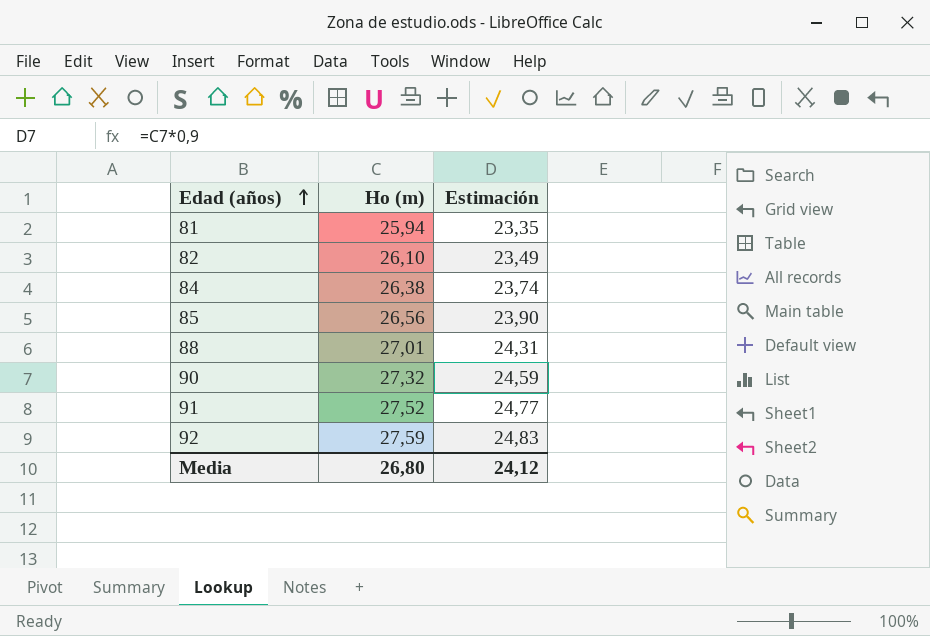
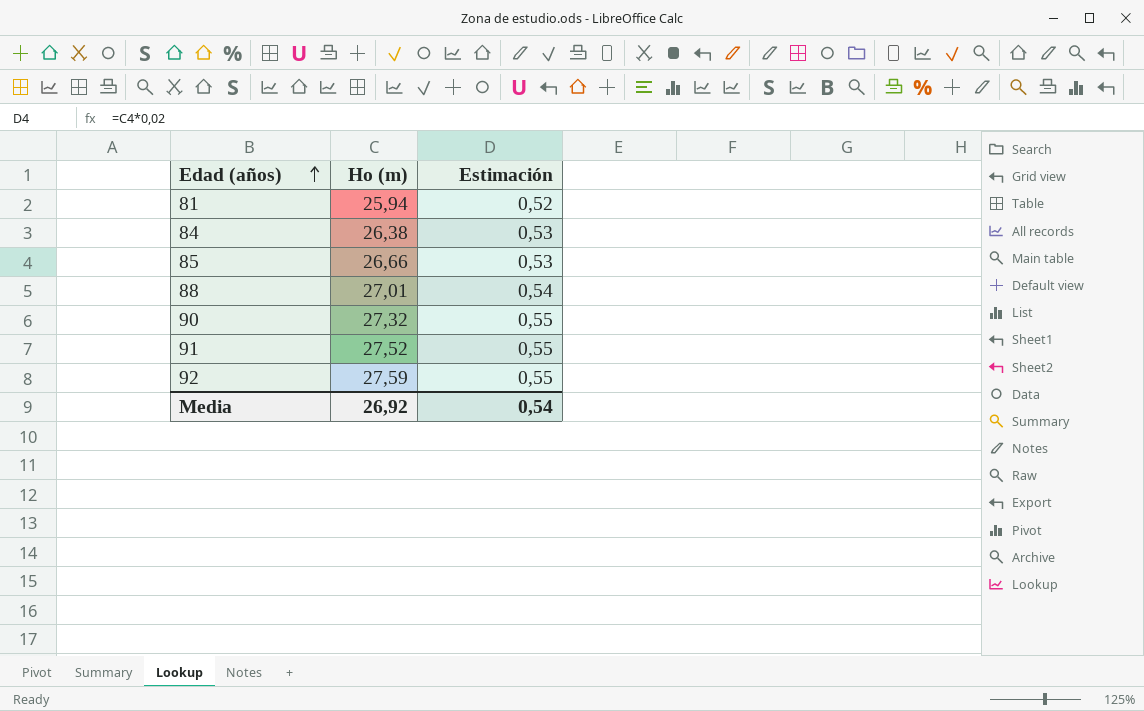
column Estimación | formula: [Ho (m)] * 0,9 -> [Ho (m)] * 0,02
row 82: 26,10 | 23,49 -> none
85 | Ho (m): 26,56 -> 26,66
Media | Ho (m): 26,80 -> 26,92
Media | Estimación: 24,12 -> 0,54

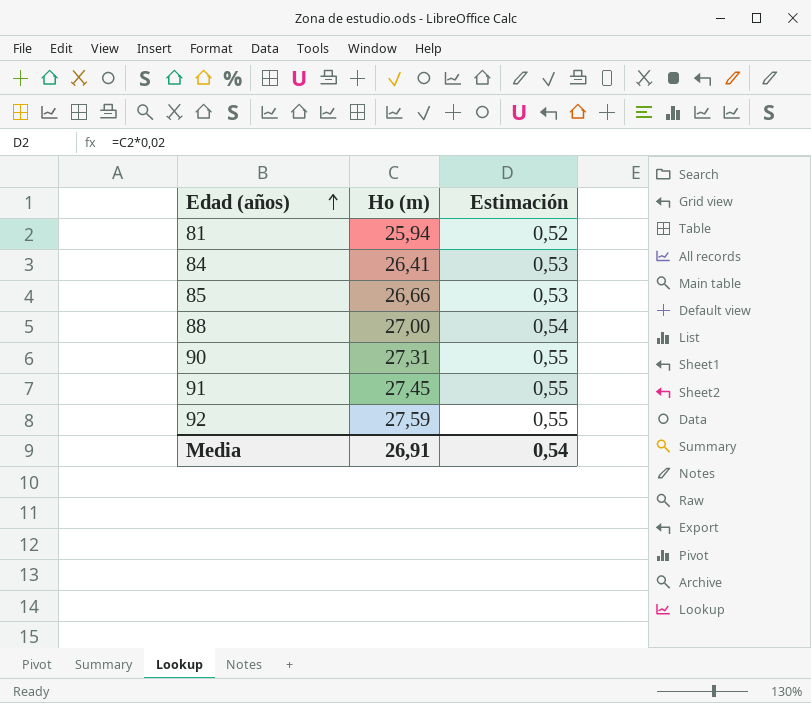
84 | Ho (m): 26,38 -> 26,41
88 | Ho (m): 27,01 -> 27,00
90 | Ho (m): 27,32 -> 27,31
91 | Ho (m): 27,52 -> 27,45
Media | Ho (m): 26,92 -> 26,91

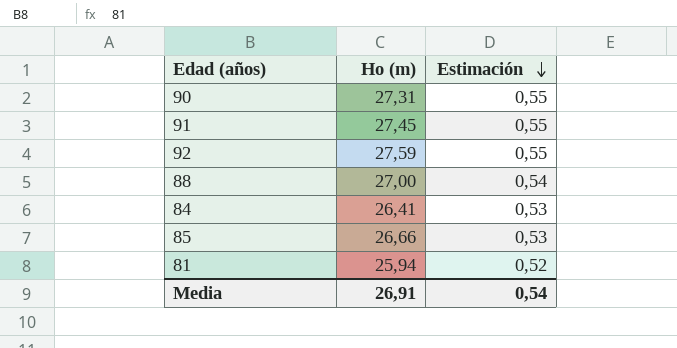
row order: Edad (años) ascending -> Estimación descending

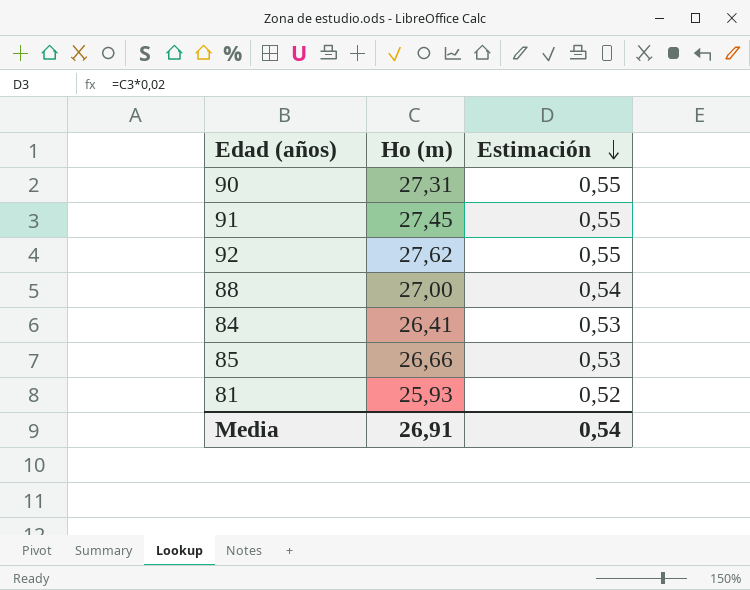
92 | Ho (m): 27,59 -> 27,62
81 | Ho (m): 25,94 -> 25,93

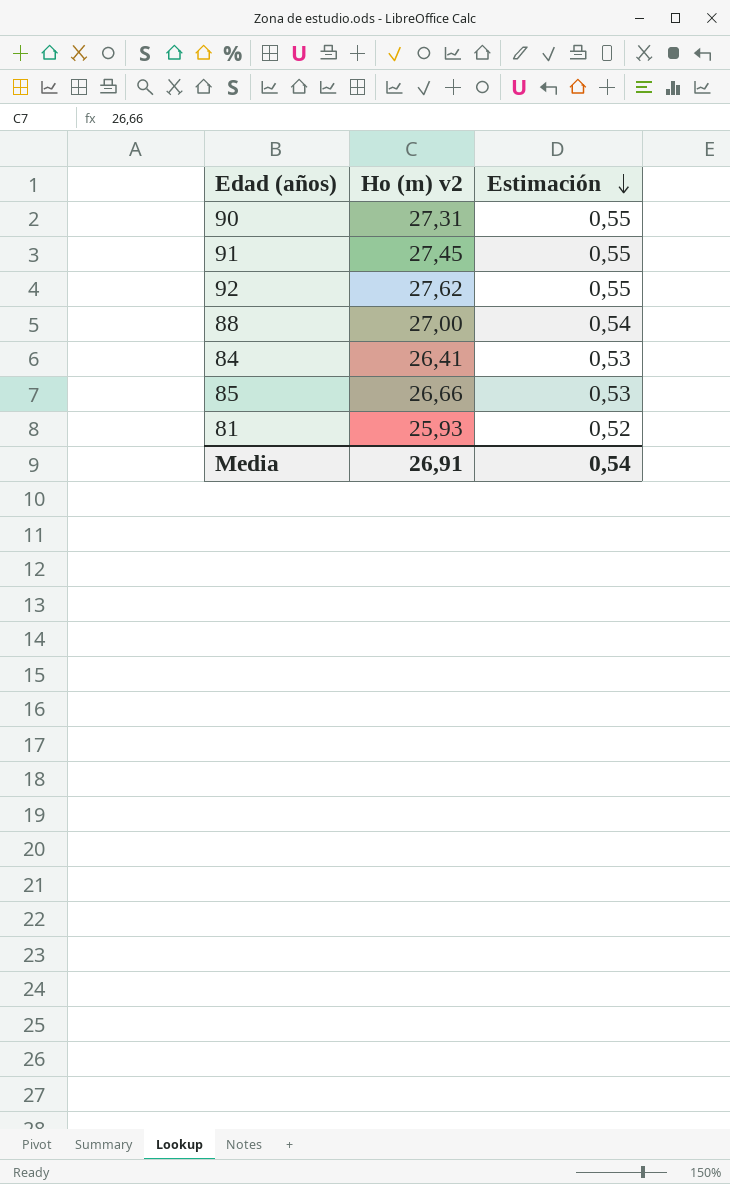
column name: Ho (m) -> Ho (m) v2

